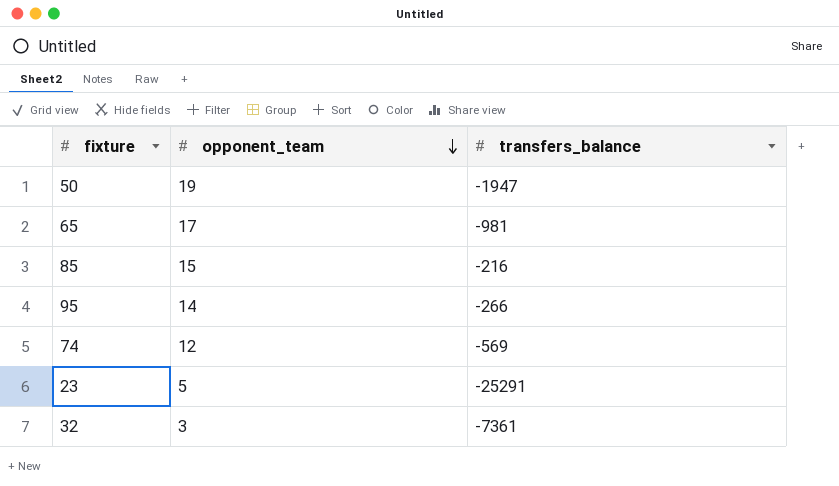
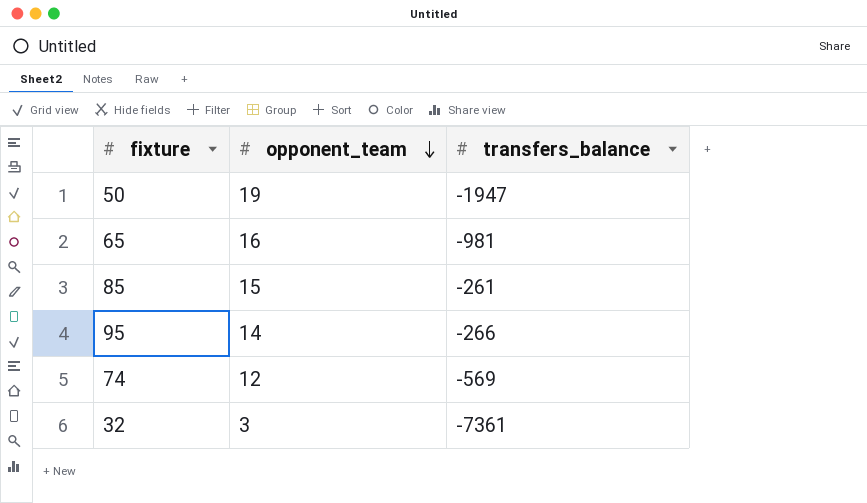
row 23: 5 | -25291 -> none
65 | opponent_team: 17 -> 16
85 | transfers_balance: -216 -> -261

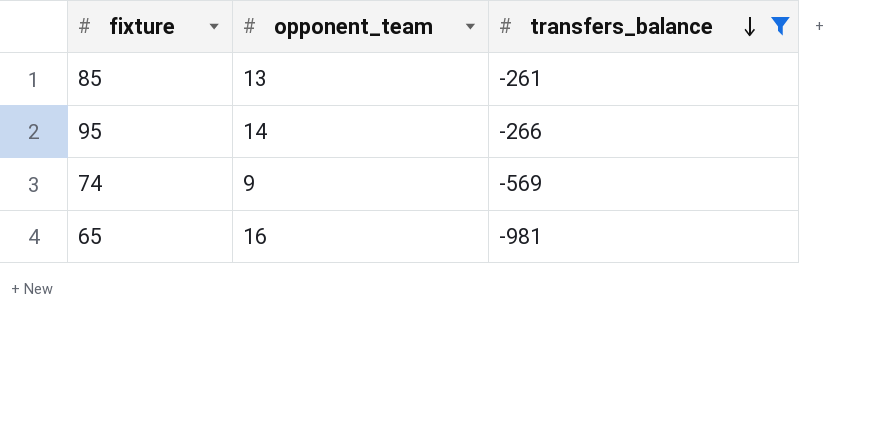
filter: none -> transfers_balance >= -981
row order: opponent_team descending -> transfers_balance descending
85 | opponent_team: 15 -> 13
74 | opponent_team: 12 -> 9

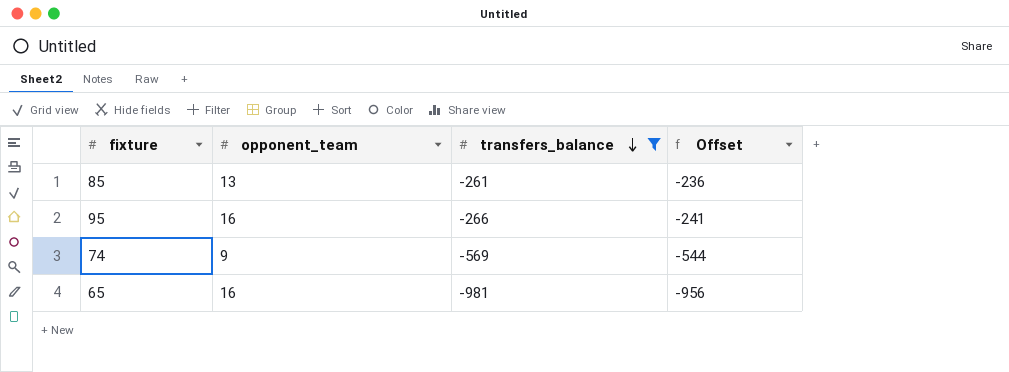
column Offset | formula: none -> [transfers_balance] + 25
95 | opponent_team: 14 -> 16

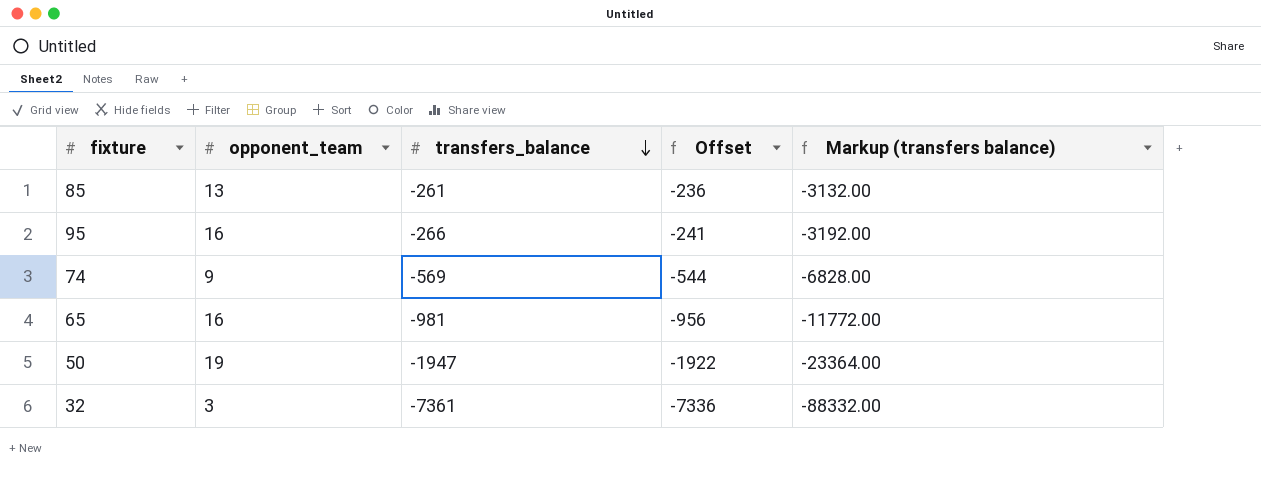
filter: transfers_balance >= -981 -> none
column Markup (transfers balance) | formula: none -> [transfers_balance] * 12

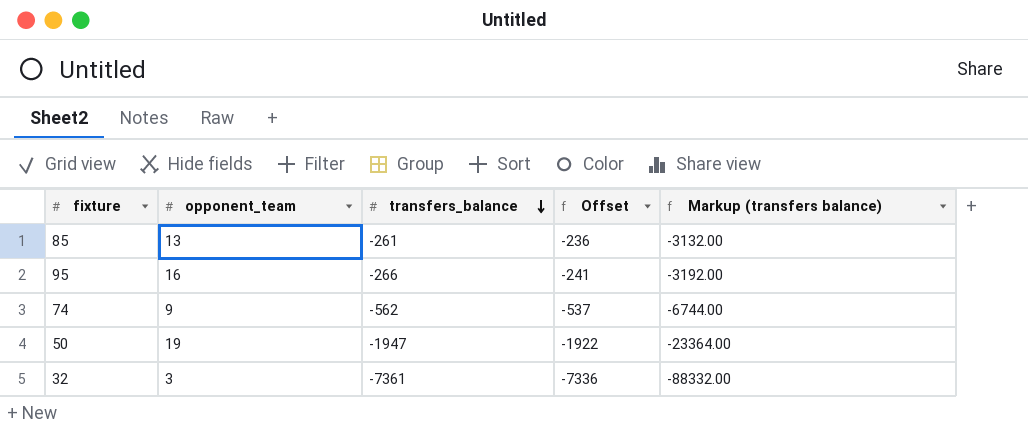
row 65: 16 | -981 | -956 | -11772.00 -> none
74 | transfers_balance: -569 -> -562
74 | Offset: -544 -> -537
74 | Markup (transfers balance): -6828.00 -> -6744.00

